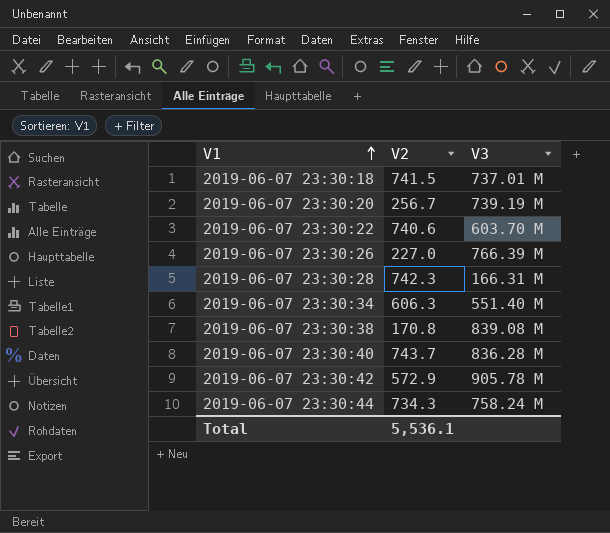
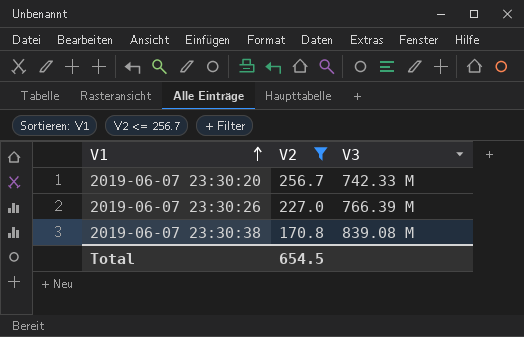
filter: none -> V2 <= 256.7
2019-06-07 23:30:20 | V3: 739.19 M -> 742.33 M
Total | V2: 5,536.1 -> 654.5

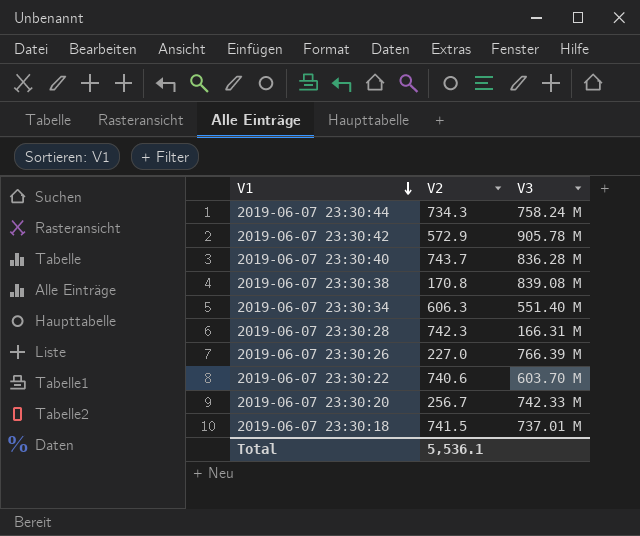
filter: V2 <= 256.7 -> none
row order: V1 ascending -> V1 descending
Total | V2: 654.5 -> 5,536.1

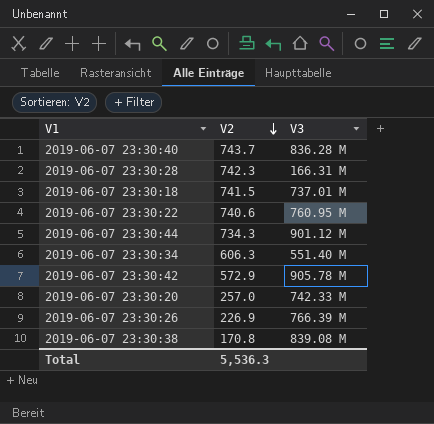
row order: V1 descending -> V2 descending
2019-06-07 23:30:22 | V3: 603.70 M -> 760.95 M
2019-06-07 23:30:44 | V3: 758.24 M -> 901.12 M
2019-06-07 23:30:20 | V2: 256.7 -> 257.0
2019-06-07 23:30:26 | V2: 227.0 -> 226.9
Total | V2: 5,536.1 -> 5,536.3

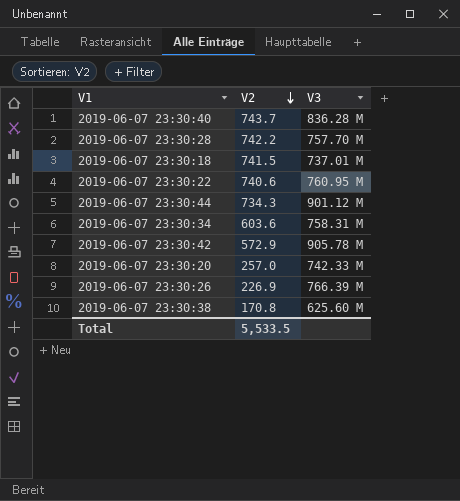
2019-06-07 23:30:28 | V2: 742.3 -> 742.2
2019-06-07 23:30:28 | V3: 166.31 M -> 757.70 M
2019-06-07 23:30:34 | V2: 606.3 -> 603.6
2019-06-07 23:30:34 | V3: 551.40 M -> 758.31 M
2019-06-07 23:30:38 | V3: 839.08 M -> 625.60 M
Total | V2: 5,536.3 -> 5,533.5

